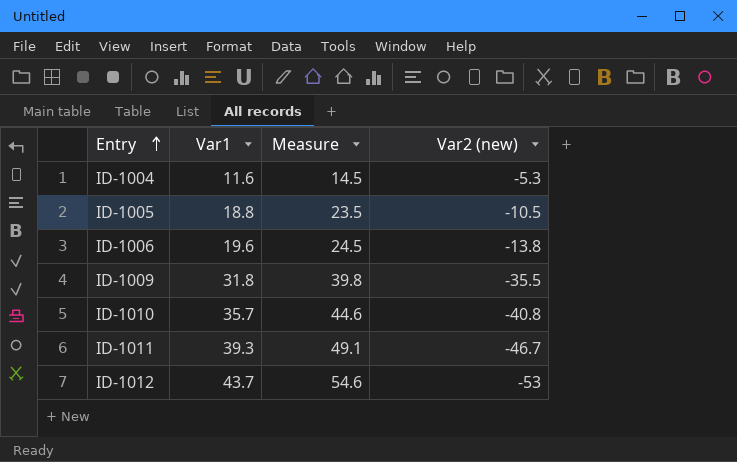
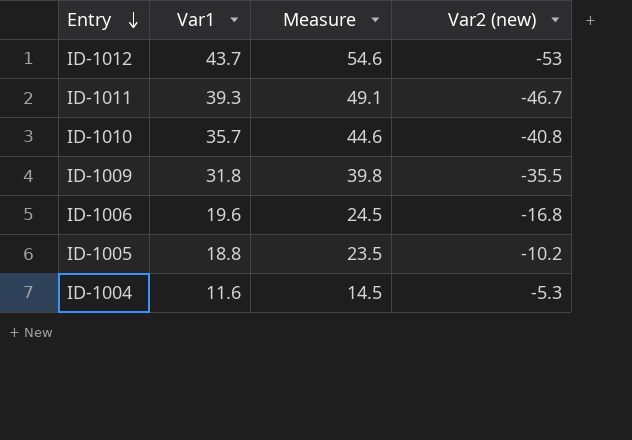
row order: Entry ascending -> Entry descending
ID-1006 | Var2 (new): -13.8 -> -16.8
ID-1005 | Var2 (new): -10.5 -> -10.2

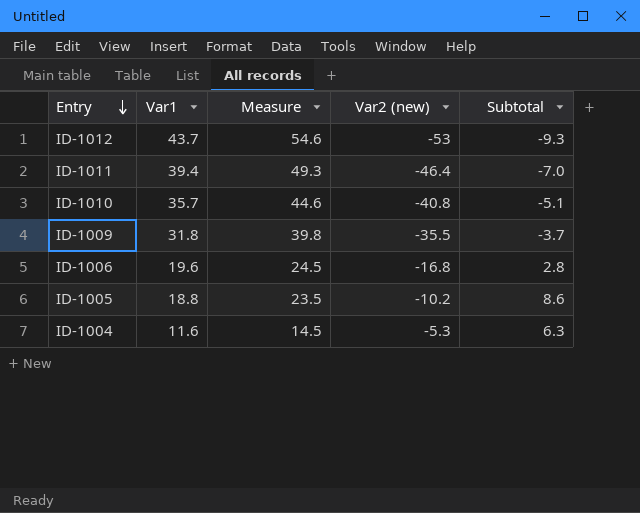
column Subtotal | formula: none -> [Var1] + [Var2 (new)]
ID-1011 | Var1: 39.3 -> 39.4
ID-1011 | Measure: 49.1 -> 49.3
ID-1011 | Var2 (new): -46.7 -> -46.4

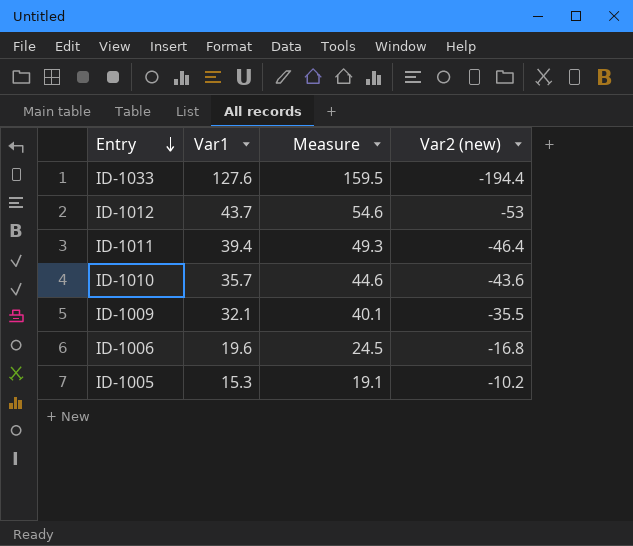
column Subtotal | formula: [Var1] + [Var2 (new)] -> none
row ID-1004: 11.6 | 14.5 | -5.3 | 6.3 -> none
row ID-1033: none -> 127.6 | 159.5 | -194.4
ID-1010 | Var2 (new): -40.8 -> -43.6
ID-1009 | Var1: 31.8 -> 32.1
ID-1009 | Measure: 39.8 -> 40.1
ID-1005 | Var1: 18.8 -> 15.3
ID-1005 | Measure: 23.5 -> 19.1

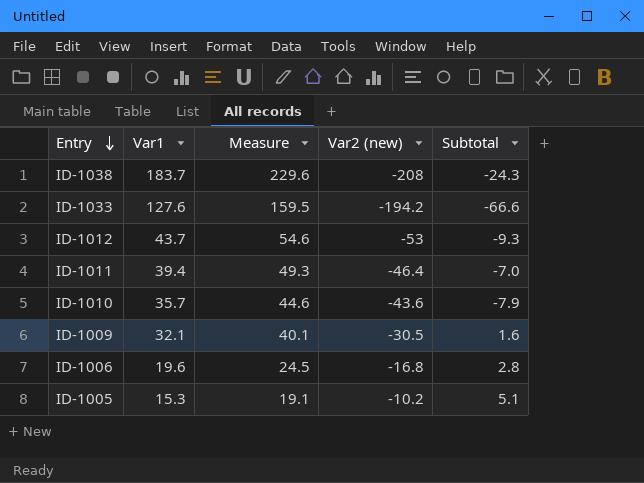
column Subtotal | formula: none -> [Var1] + [Var2 (new)]
row ID-1038: none -> 183.7 | 229.6 | -208 | -24.3
ID-1033 | Var2 (new): -194.4 -> -194.2
ID-1009 | Var2 (new): -35.5 -> -30.5

